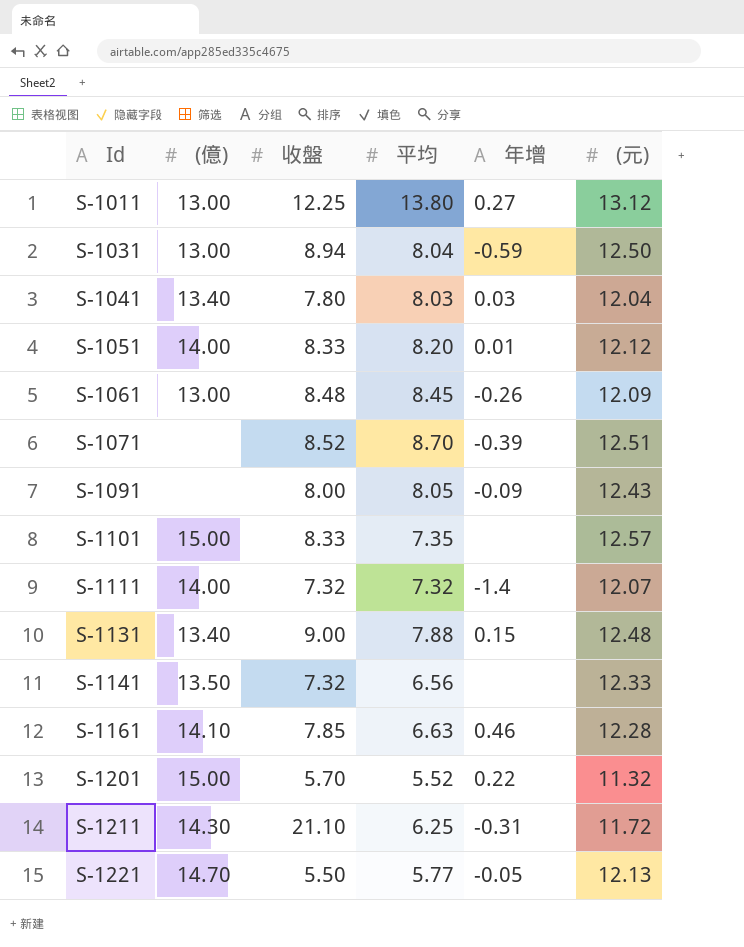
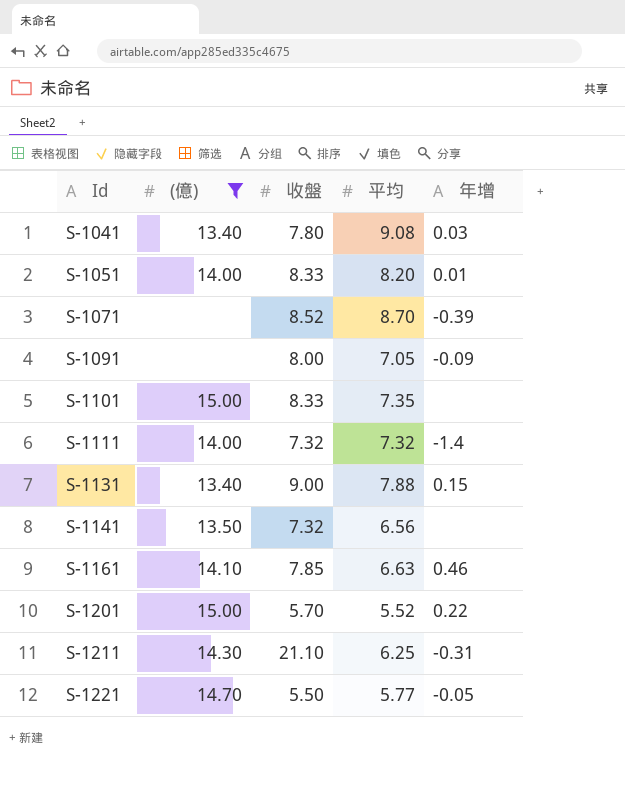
filter: none -> (億) != 13.00
column (元) | position: 6 -> none
S-1041 | 平均: 8.03 -> 9.08
S-1091 | 平均: 8.05 -> 7.05

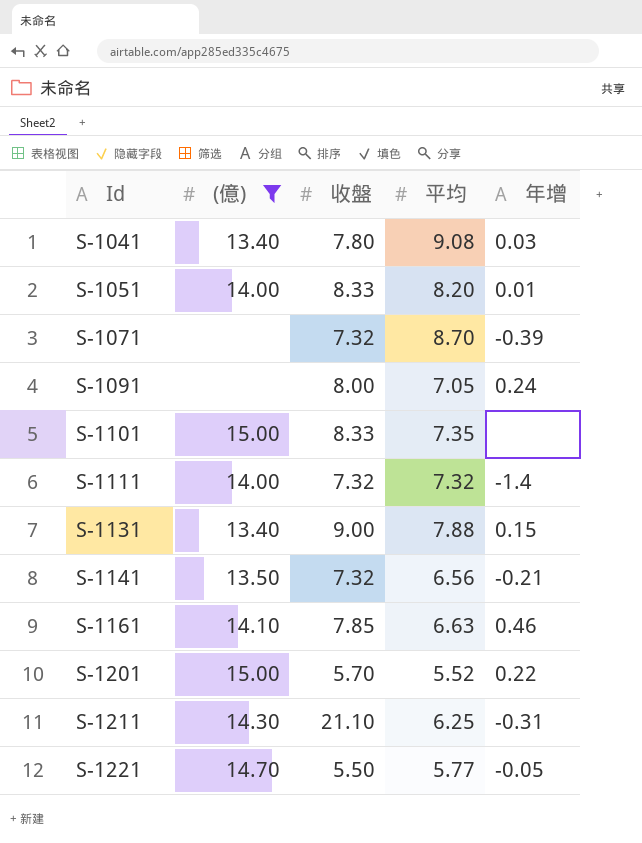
S-1071 | 收盤: 8.52 -> 7.32
S-1091 | 年增: -0.09 -> 0.24
S-1141 | 年增: none -> -0.21

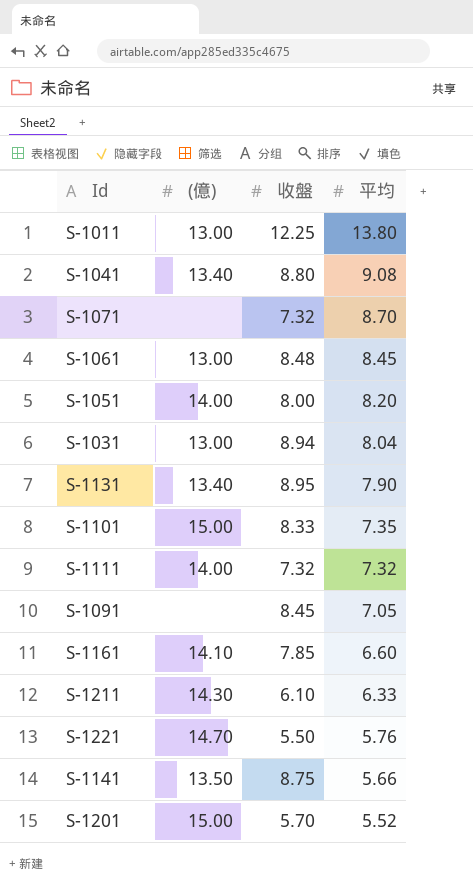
filter: (億) != 13.00 -> none
row order: Id ascending -> 平均 descending
column 年增 | position: 5 -> none
S-1041 | 收盤: 7.80 -> 8.80
S-1051 | 收盤: 8.33 -> 8.00
S-1131 | 收盤: 9.00 -> 8.95
S-1131 | 平均: 7.88 -> 7.90
S-1091 | 收盤: 8.00 -> 8.45
S-1161 | 平均: 6.63 -> 6.60
S-1211 | 收盤: 21.10 -> 6.10
S-1211 | 平均: 6.25 -> 6.33
S-1221 | 平均: 5.77 -> 5.76
S-1141 | 收盤: 7.32 -> 8.75
S-1141 | 平均: 6.56 -> 5.66

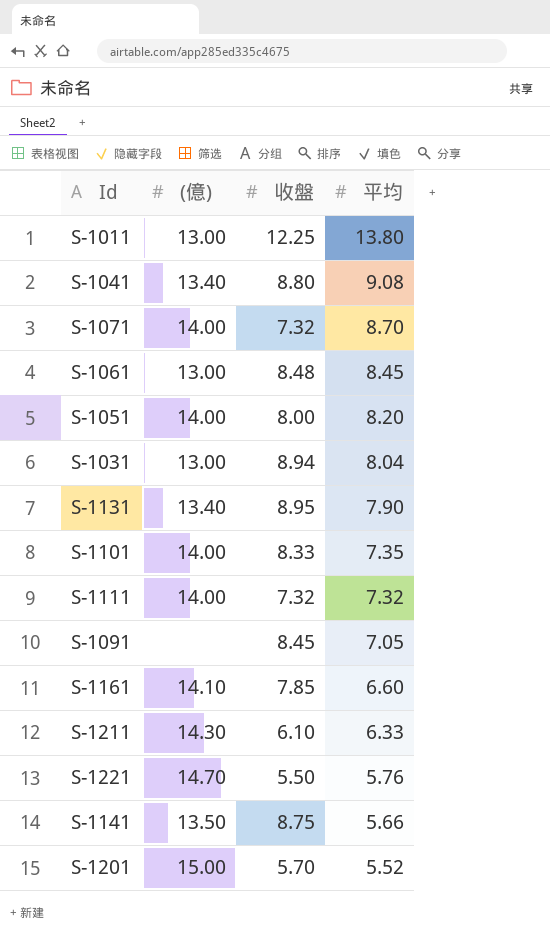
S-1071 | (億): none -> 14.00
S-1101 | (億): 15.00 -> 14.00

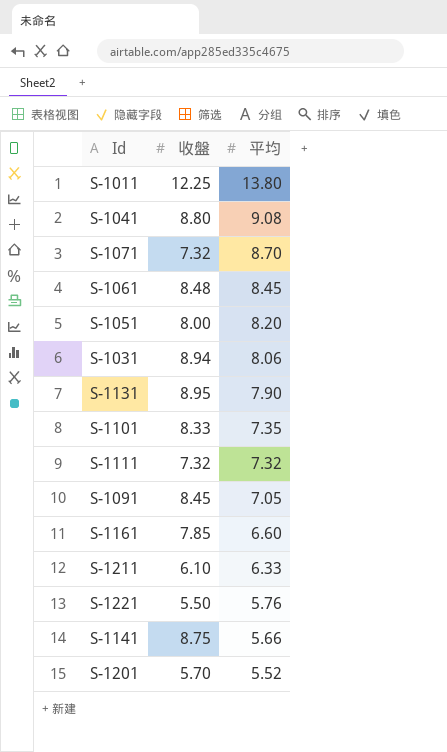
column (億) | position: 2 -> none
S-1031 | 平均: 8.04 -> 8.06

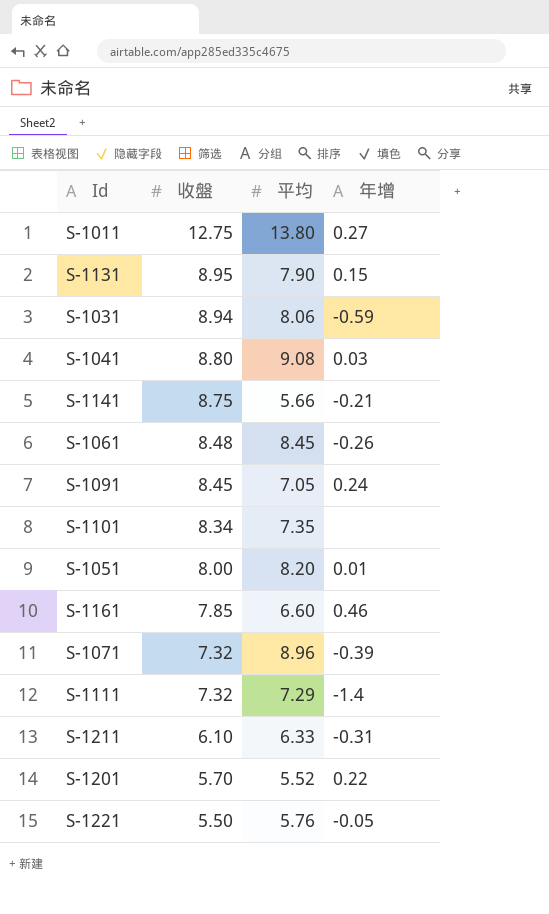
row order: 平均 descending -> 收盤 descending
column 年增 | position: none -> 4
S-1011 | 收盤: 12.25 -> 12.75
S-1101 | 收盤: 8.33 -> 8.34
S-1071 | 平均: 8.70 -> 8.96
S-1111 | 平均: 7.32 -> 7.29

